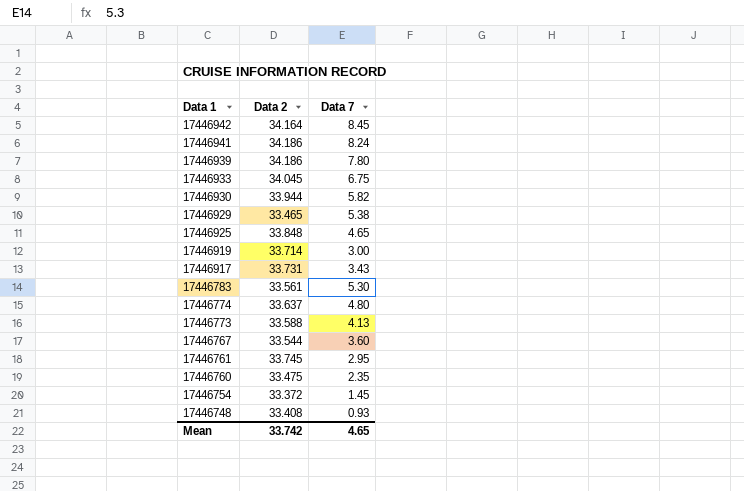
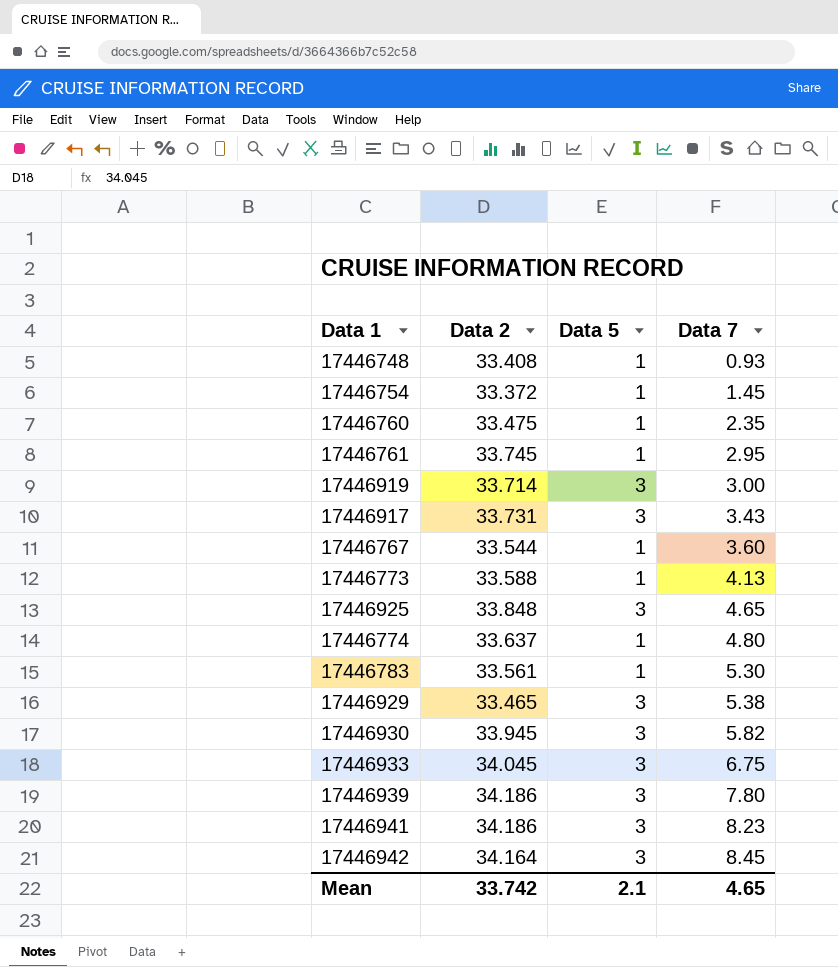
row order: Data 1 descending -> Data 7 ascending
column Data 5 | position: none -> 3
17446930 | Data 2: 33.944 -> 33.945
17446941 | Data 7: 8.24 -> 8.23

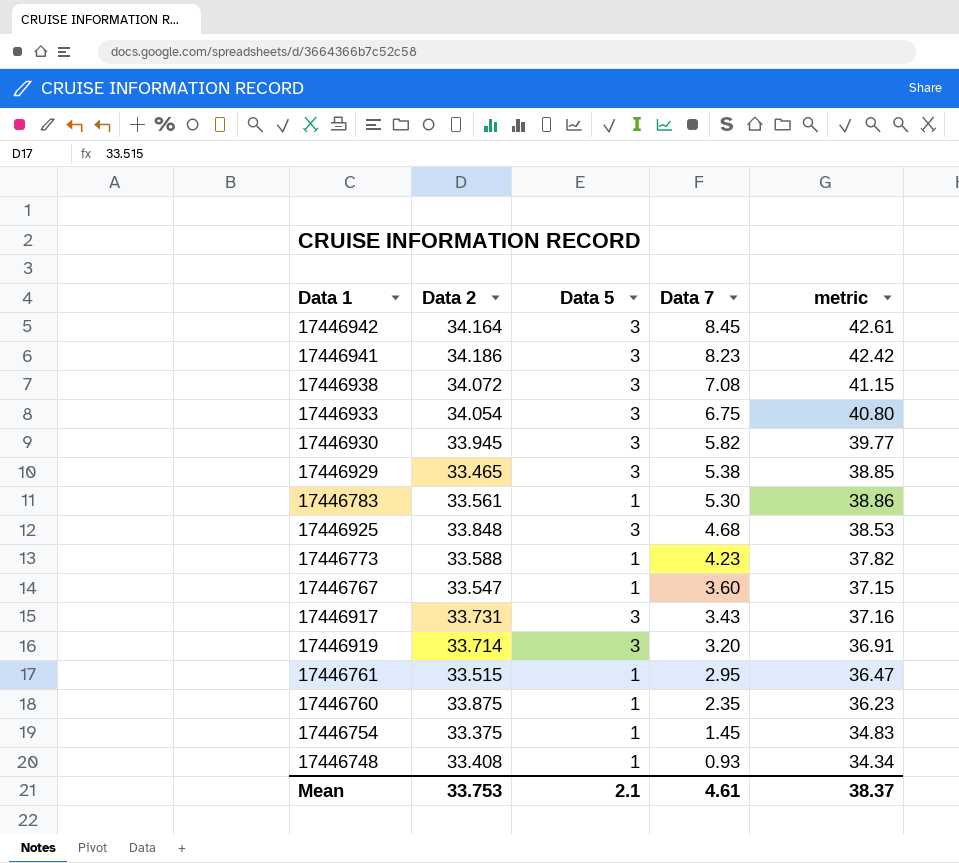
row order: Data 7 ascending -> Data 7 descending
column metric | formula: none -> [Data 2] + [Data 7]
row 17446774: 33.637 | 1 | 4.80 -> none
row 17446939: 34.186 | 3 | 7.80 -> none
row 17446938: none -> 34.072 | 3 | 7.08 | 41.15
17446933 | Data 2: 34.045 -> 34.054
17446925 | Data 7: 4.65 -> 4.68
17446773 | Data 7: 4.13 -> 4.23
17446767 | Data 2: 33.544 -> 33.547
17446919 | Data 7: 3.00 -> 3.20
17446761 | Data 2: 33.745 -> 33.515
17446760 | Data 2: 33.475 -> 33.875
17446754 | Data 2: 33.372 -> 33.375
Mean | Data 2: 33.742 -> 33.753
Mean | Data 7: 4.65 -> 4.61

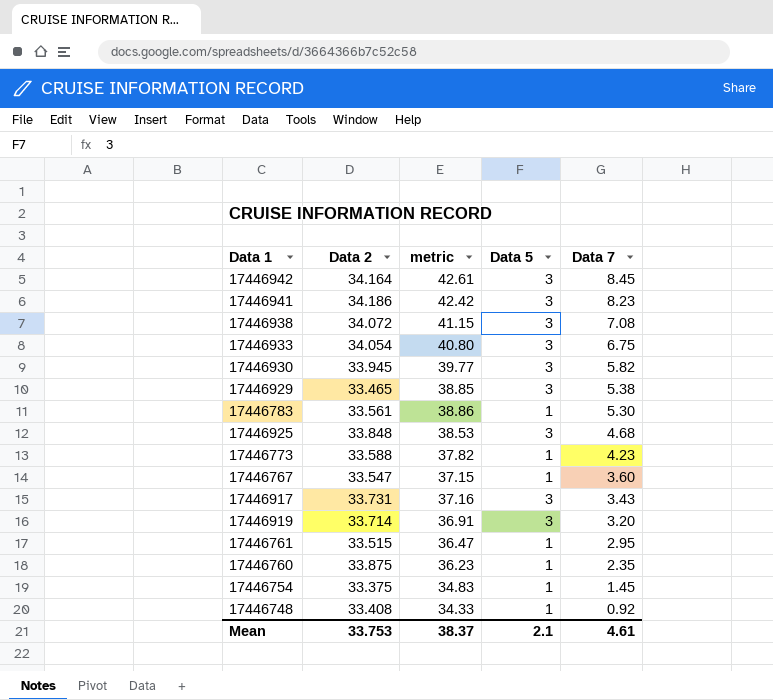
column metric | position: 5 -> 3
17446748 | metric: 34.34 -> 34.33
17446748 | Data 7: 0.93 -> 0.92

